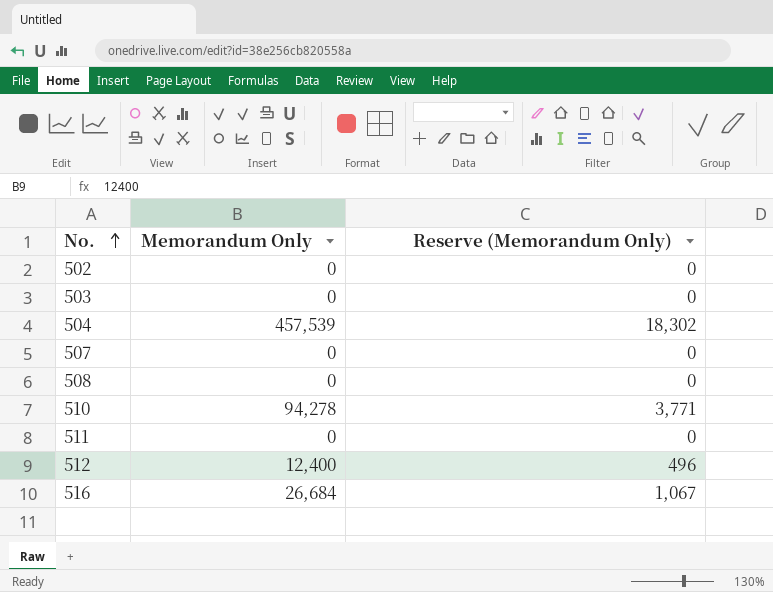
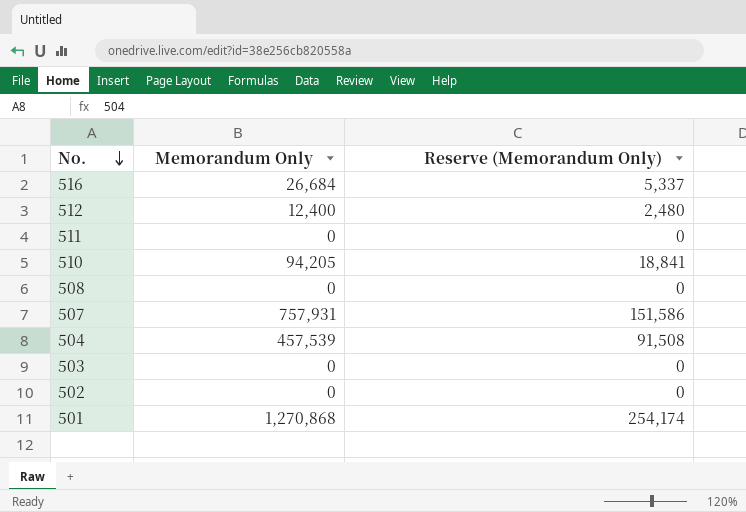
row order: No. ascending -> No. descending
column Reserve (Memorandum Only) | formula: [Memorandum Only] * 0.04 -> [Memorandum Only] * 0.2
510 | Memorandum Only: 94,278 -> 94,205
507 | Memorandum Only: 0 -> 757,931
row 501: none -> 1,270,868 | 254,174

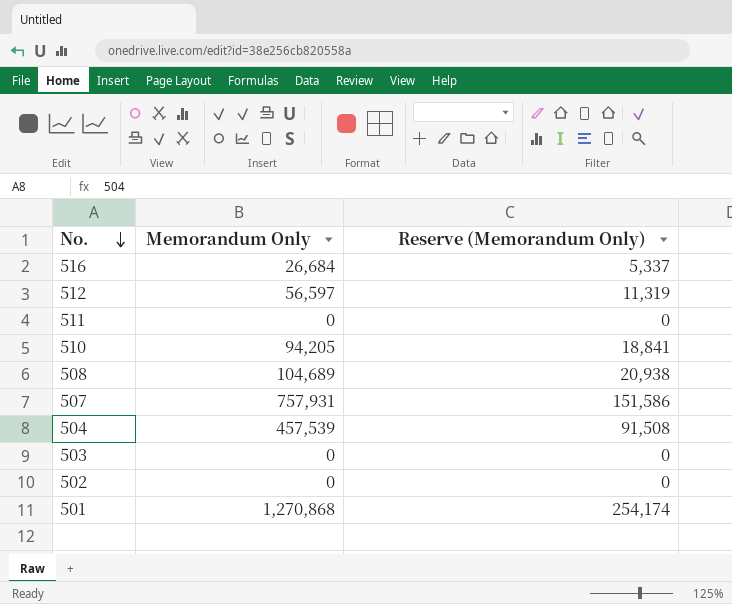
512 | Memorandum Only: 12,400 -> 56,597
512 | Reserve (Memorandum Only): 2,480 -> 11,319
508 | Memorandum Only: 0 -> 104,689
508 | Reserve (Memorandum Only): 0 -> 20,938

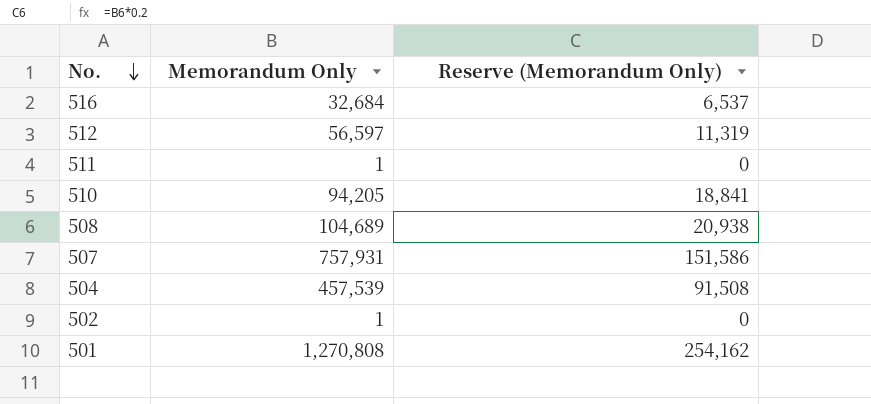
row 503: 0 | 0 -> none
516 | Memorandum Only: 26,684 -> 32,684
516 | Reserve (Memorandum Only): 5,337 -> 6,537
511 | Memorandum Only: 0 -> 1
502 | Memorandum Only: 0 -> 1
501 | Memorandum Only: 1,270,868 -> 1,270,808
501 | Reserve (Memorandum Only): 254,174 -> 254,162

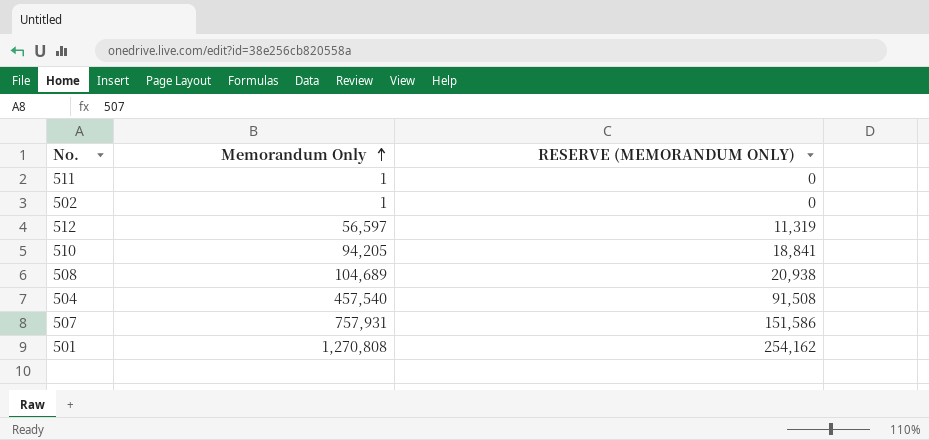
row order: No. descending -> Memorandum Only ascending
column name: Reserve (Memorandum Only) -> RESERVE (MEMORANDUM ONLY)
row 516: 32,684 | 6,537 -> none
504 | Memorandum Only: 457,539 -> 457,540

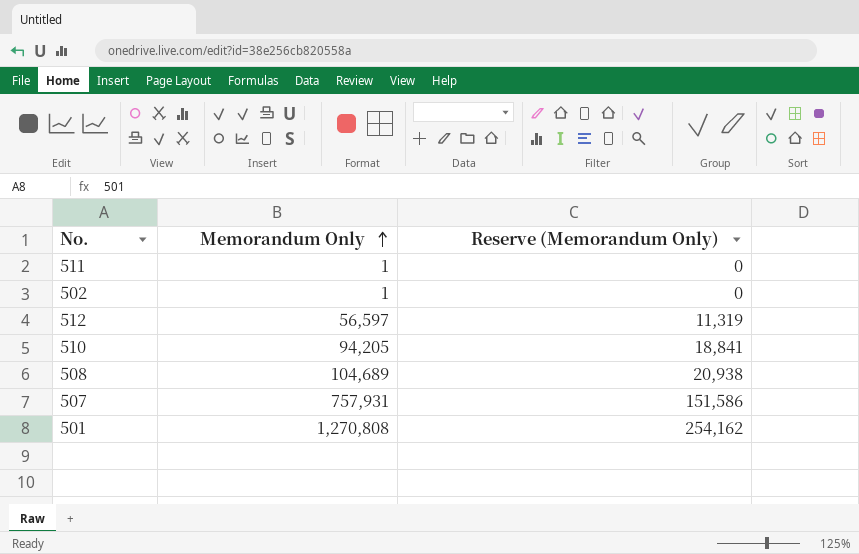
column name: RESERVE (MEMORANDUM ONLY) -> Reserve (Memorandum Only)
row 504: 457,540 | 91,508 -> none

